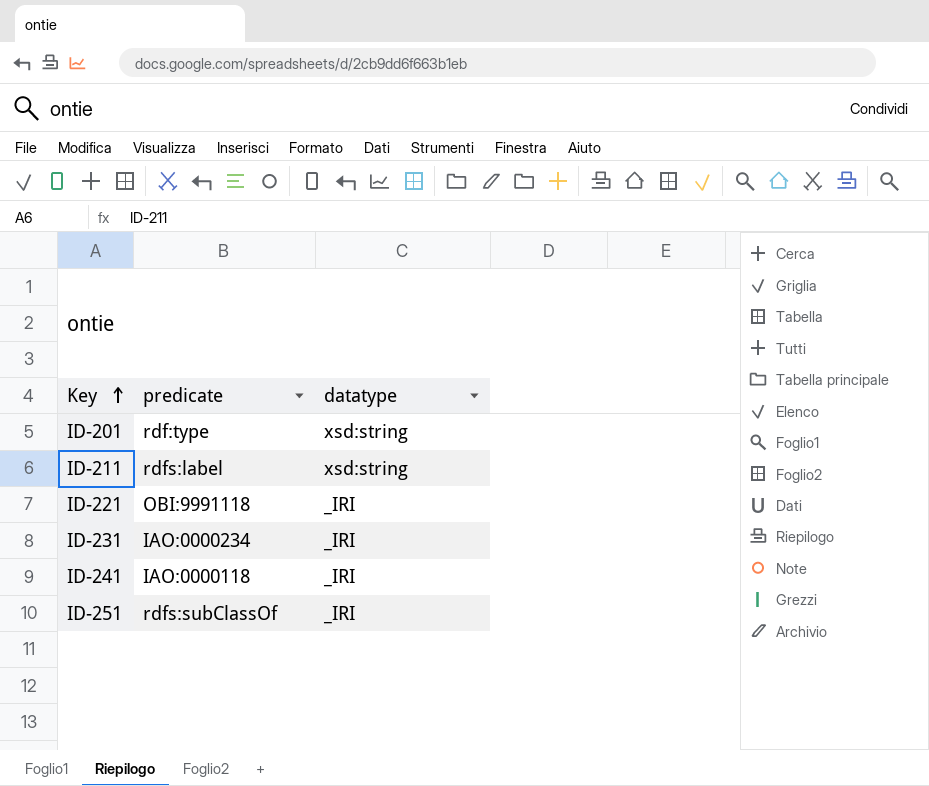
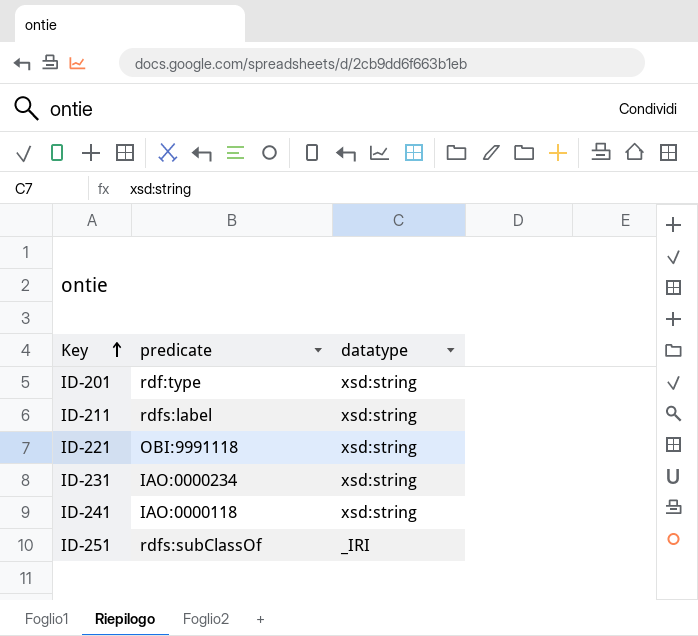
ID-221 | datatype: _IRI -> xsd:string
ID-231 | datatype: _IRI -> xsd:string
ID-241 | datatype: _IRI -> xsd:string

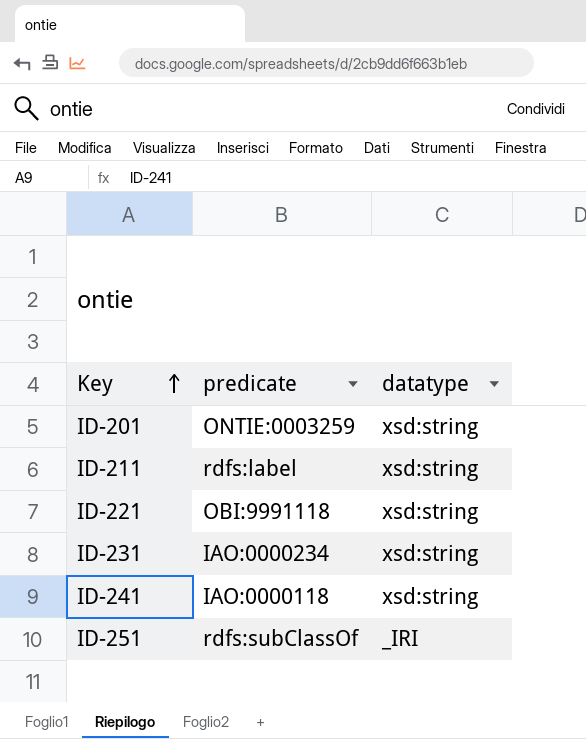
ID-201 | predicate: rdf:type -> ONTIE:0003259

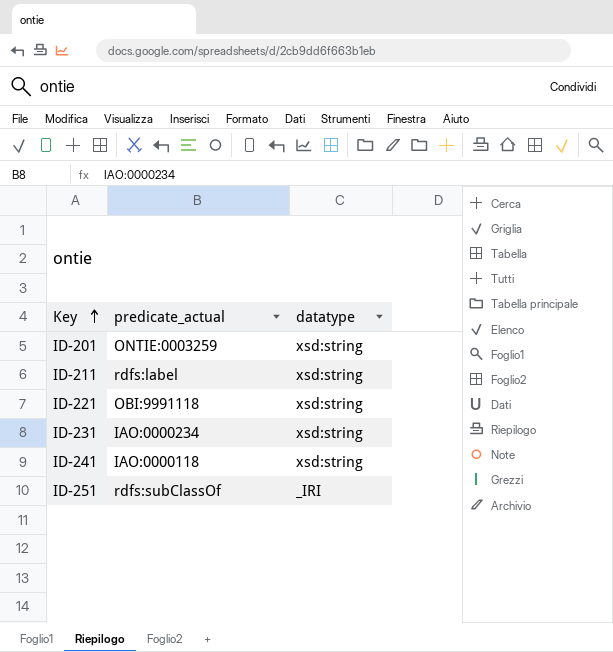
column name: predicate -> predicate_actual

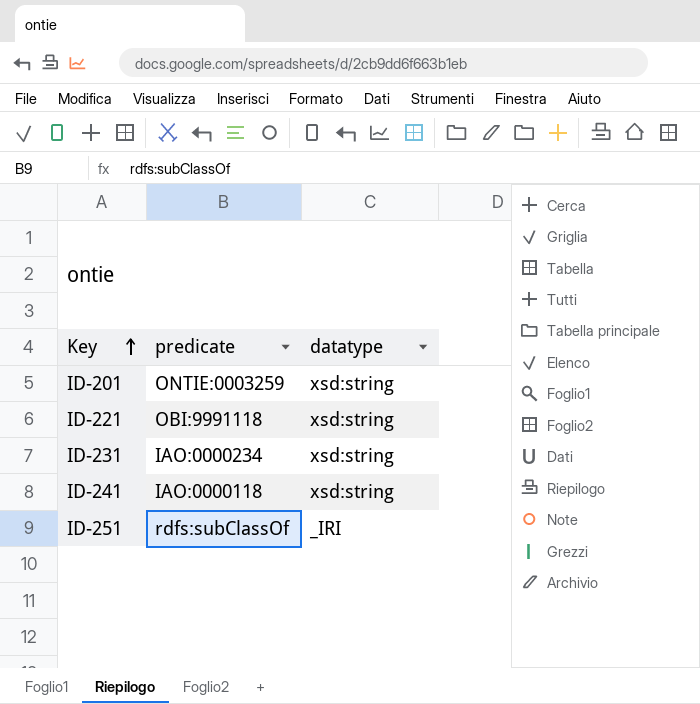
column name: predicate_actual -> predicate
row ID-211: rdfs:label | xsd:string -> none

